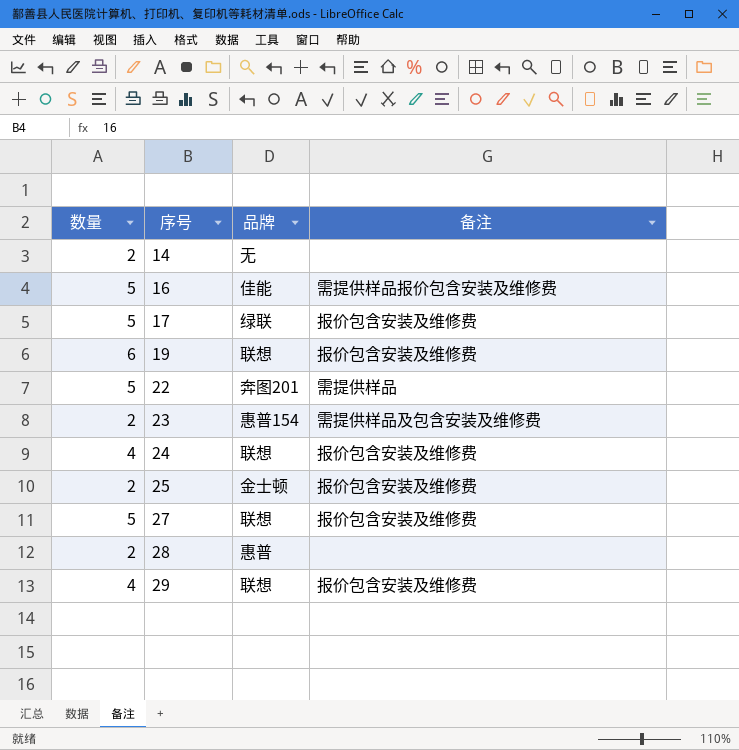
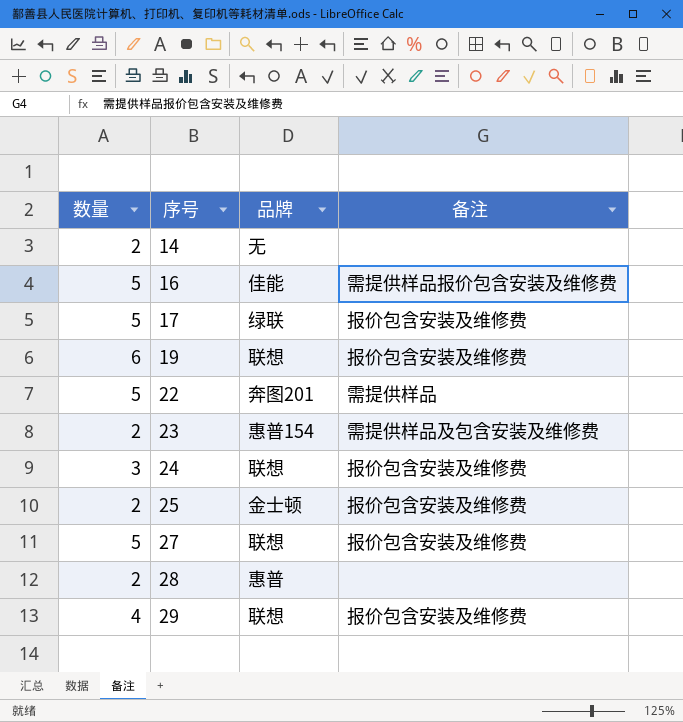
24 | 数量: 4 -> 3

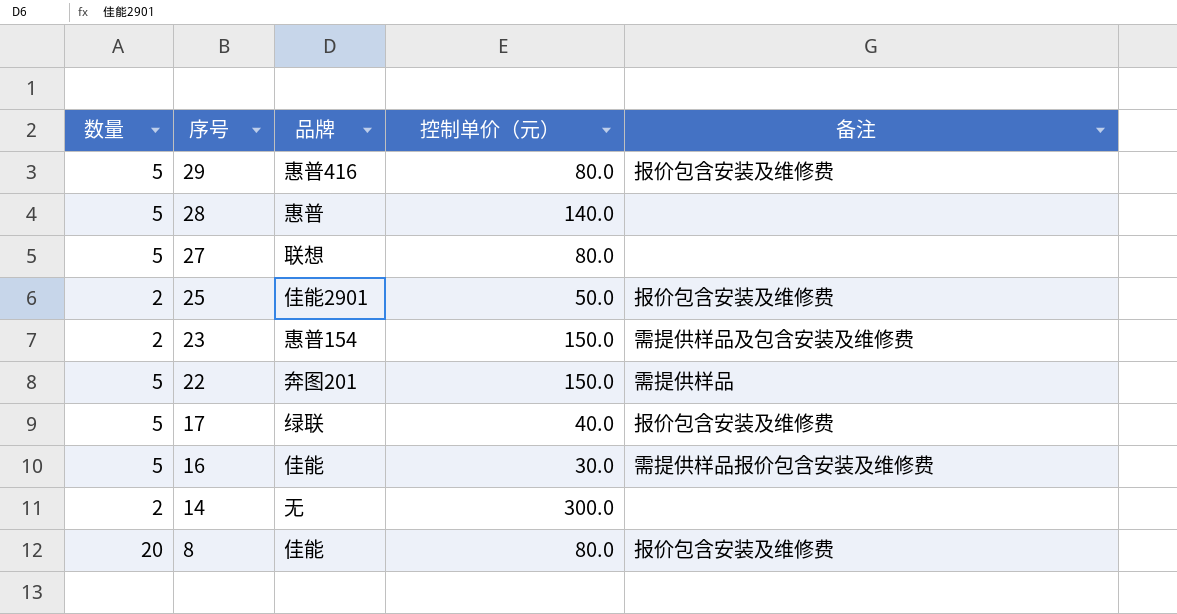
row order: 序号 ascending -> 序号 descending
column 控制单价（元） | position: none -> 4
row 19: 6 | 联想 | 报价包含安装及维修费 -> none
row 24: 3 | 联想 | 报价包含安装及维修费 -> none
29 | 数量: 4 -> 5
29 | 品牌: 联想 -> 惠普416
28 | 数量: 2 -> 5
27 | 备注: 报价包含安装及维修费 -> none
25 | 品牌: 金士顿 -> 佳能2901
row 8: none -> 20 | 佳能 | 80.0 | 报价包含安装及维修费

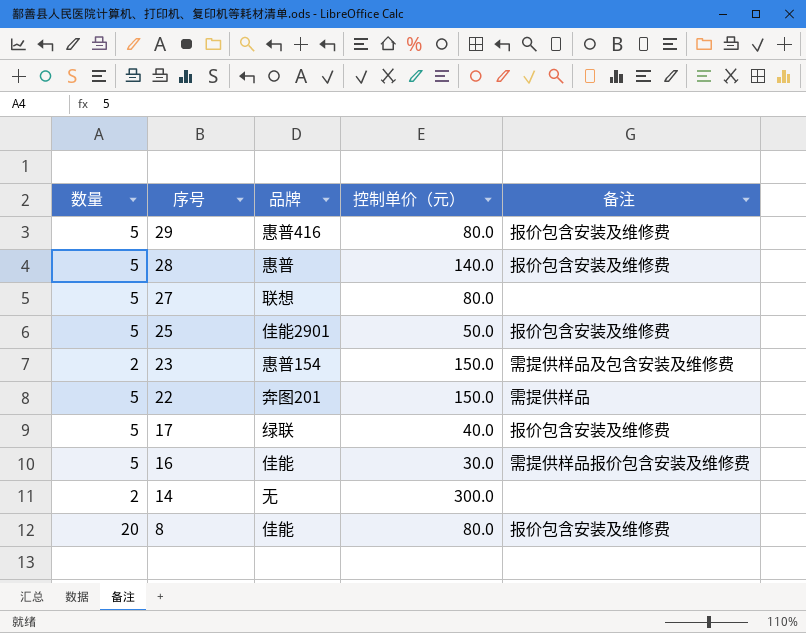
28 | 备注: none -> 报价包含安装及维修费
25 | 数量: 2 -> 5

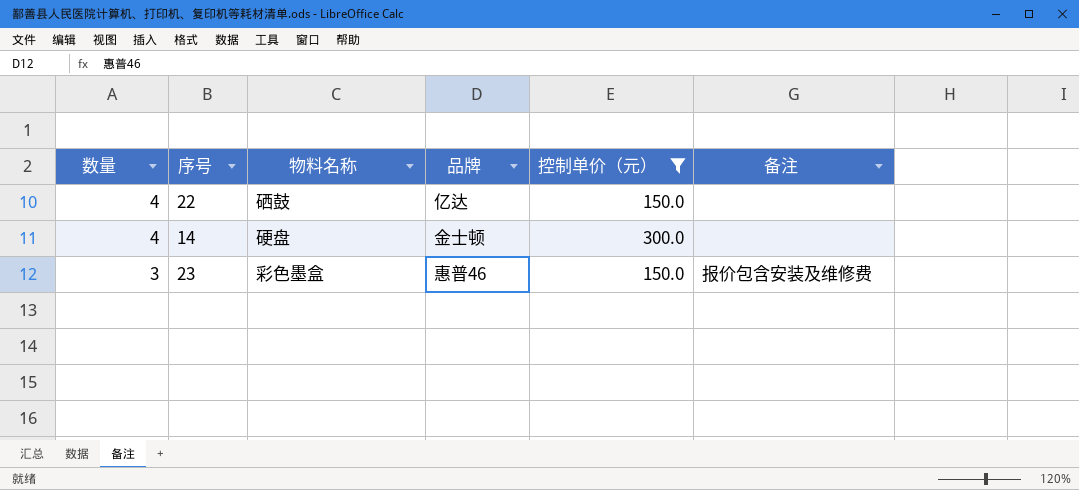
filter: none -> 控制单价（元） >= 150.0
row order: 序号 descending -> 数量 descending
column 物料名称 | position: none -> 3
22 | 数量: 5 -> 4
22 | 品牌: 奔图201 -> 亿达
22 | 备注: 需提供样品 -> none
14 | 数量: 2 -> 4
14 | 品牌: 无 -> 金士顿
23 | 数量: 2 -> 3
23 | 品牌: 惠普154 -> 惠普46
23 | 备注: 需提供样品及包含安装及维修费 -> 报价包含安装及维修费

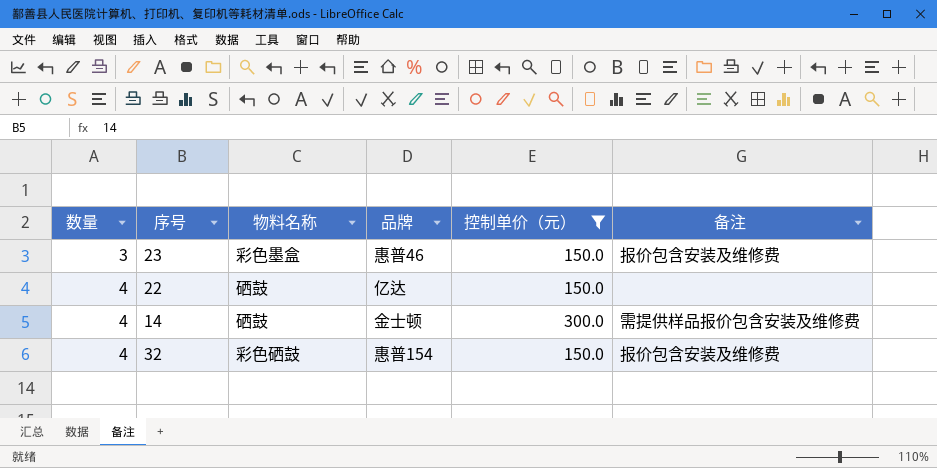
row order: 数量 descending -> 数量 ascending
14 | 物料名称: 硬盘 -> 硒鼓
14 | 备注: none -> 需提供样品报价包含安装及维修费
row 32: none -> 4 | 彩色硒鼓 | 惠普154 | 150.0 | 报价包含安装及维修费

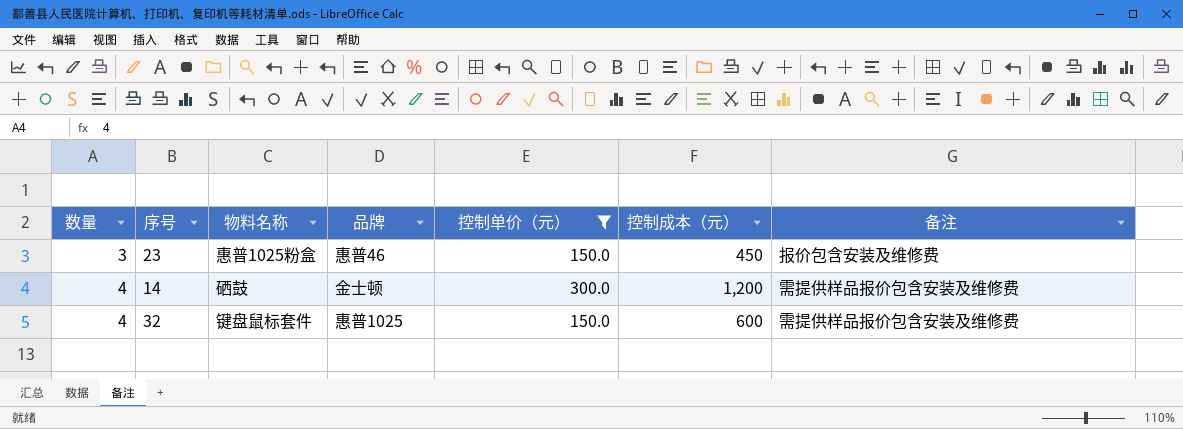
column 控制成本（元） | formula: none -> [数量] * [控制单价（元）]
row 22: 4 | 硒鼓 | 亿达 | 150.0 | none -> none
23 | 物料名称: 彩色墨盒 -> 惠普1025粉盒
32 | 物料名称: 彩色硒鼓 -> 键盘鼠标套件
32 | 品牌: 惠普154 -> 惠普1025
32 | 备注: 报价包含安装及维修费 -> 需提供样品报价包含安装及维修费

